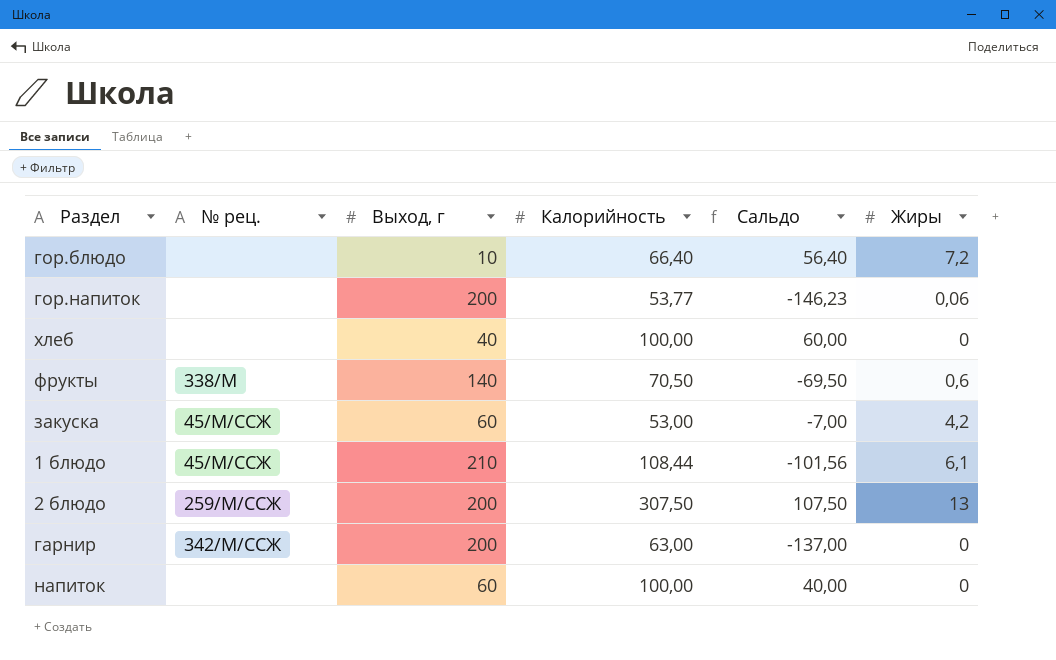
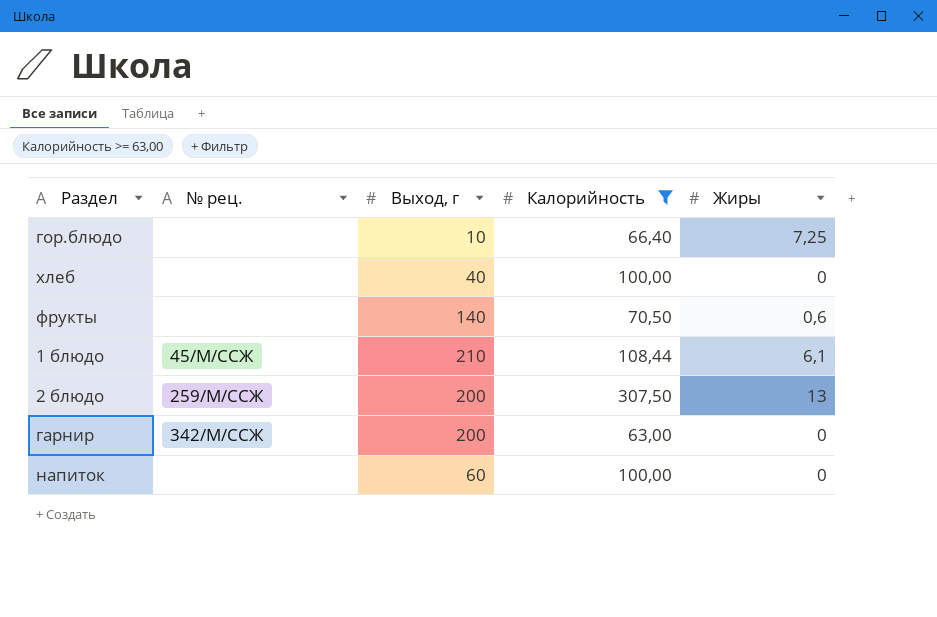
filter: none -> Калорийность >= 63,00
column Сальдо | formula: [Калорийность] - [Выход, г] -> none
гор.блюдо | Жиры: 7,2 -> 7,25
фрукты | № рец.: 338/М -> none

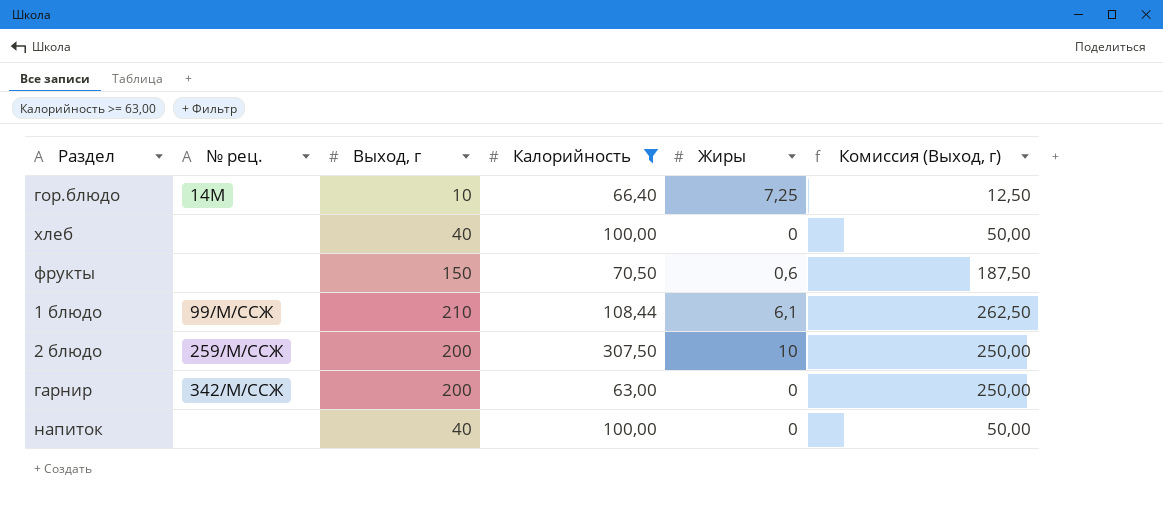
column Комиссия (Выход, г) | formula: none -> [Выход, г] * 1,25
гор.блюдо | № рец.: none -> 14М
фрукты | Выход, г: 140 -> 150
1 блюдо | № рец.: 45/М/ССЖ -> 99/М/ССЖ
2 блюдо | Жиры: 13 -> 10
напиток | Выход, г: 60 -> 40

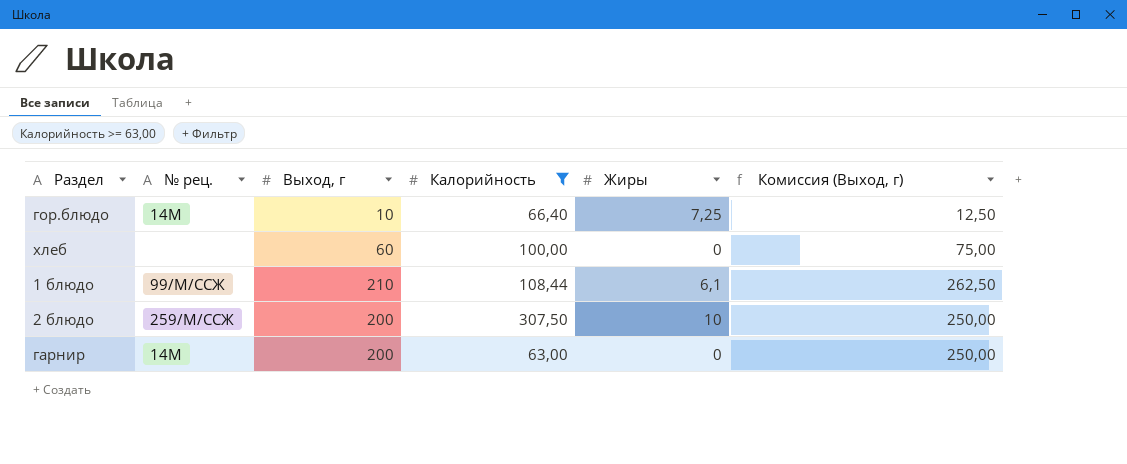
row фрукты: none | 150 | 70,50 | 0,6 | 187,50 -> none
row напиток: none | 40 | 100,00 | 0 | 50,00 -> none
хлеб | Выход, г: 40 -> 60
хлеб | Комиссия (Выход, г): 50,00 -> 75,00
гарнир | № рец.: 342/М/ССЖ -> 14М

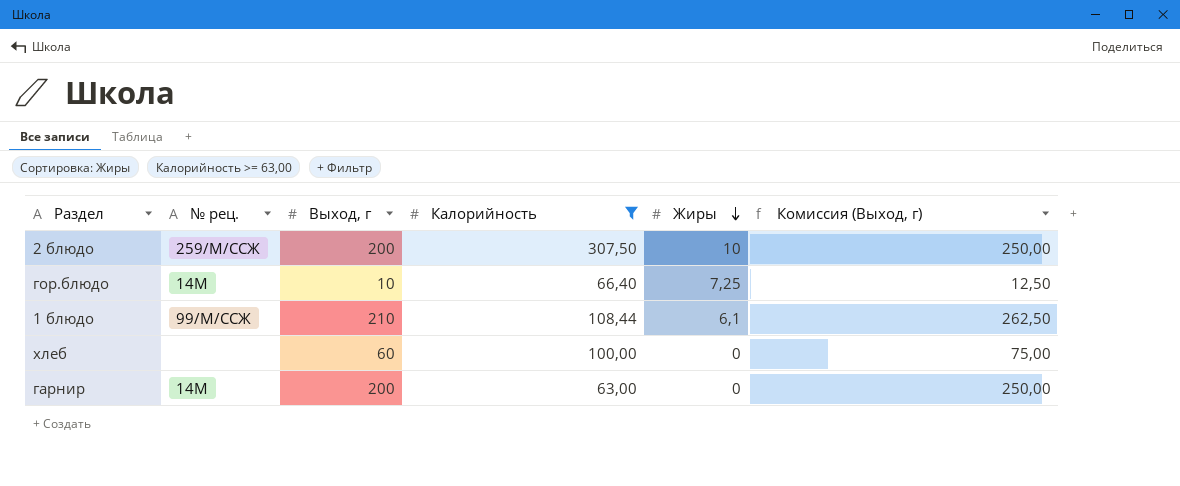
row order: none -> Жиры descending

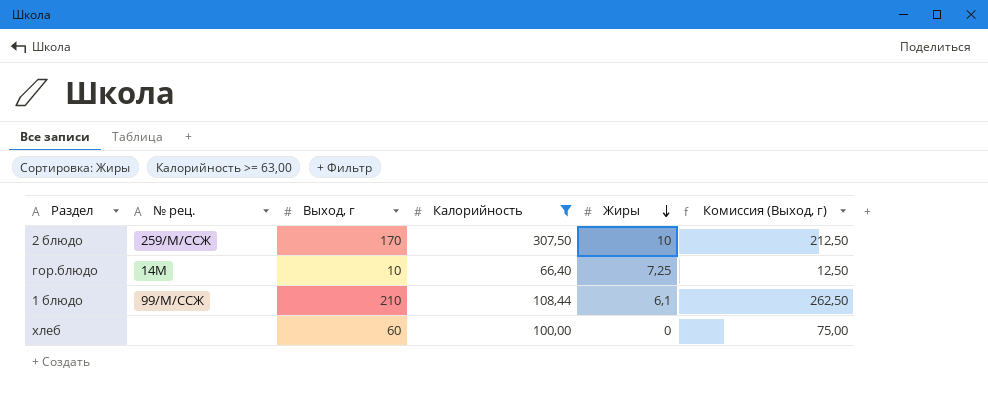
row гарнир: 14М | 200 | 63,00 | 0 | 250,00 -> none
2 блюдо | Выход, г: 200 -> 170
2 блюдо | Комиссия (Выход, г): 250,00 -> 212,50

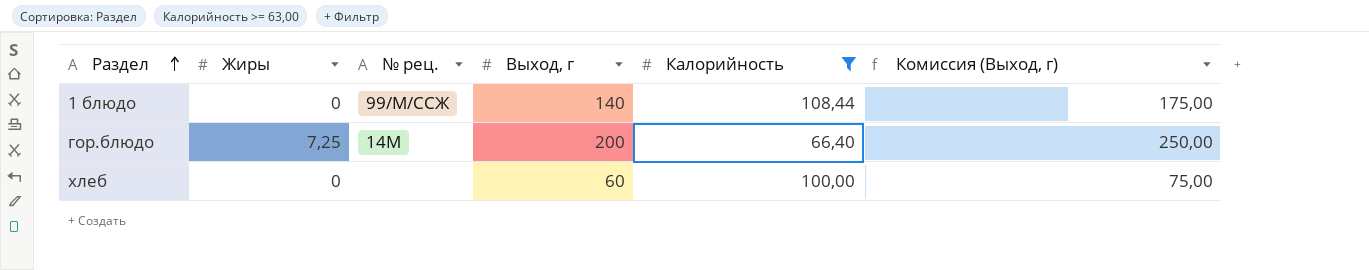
row order: Жиры descending -> Раздел ascending
column Жиры | position: 5 -> 2
row 2 блюдо: 259/М/ССЖ | 170 | 307,50 | 10 | 212,50 -> none
1 блюдо | Жиры: 6,1 -> 0
1 блюдо | Выход, г: 210 -> 140
1 блюдо | Комиссия (Выход, г): 262,50 -> 175,00
гор.блюдо | Выход, г: 10 -> 200
гор.блюдо | Комиссия (Выход, г): 12,50 -> 250,00

